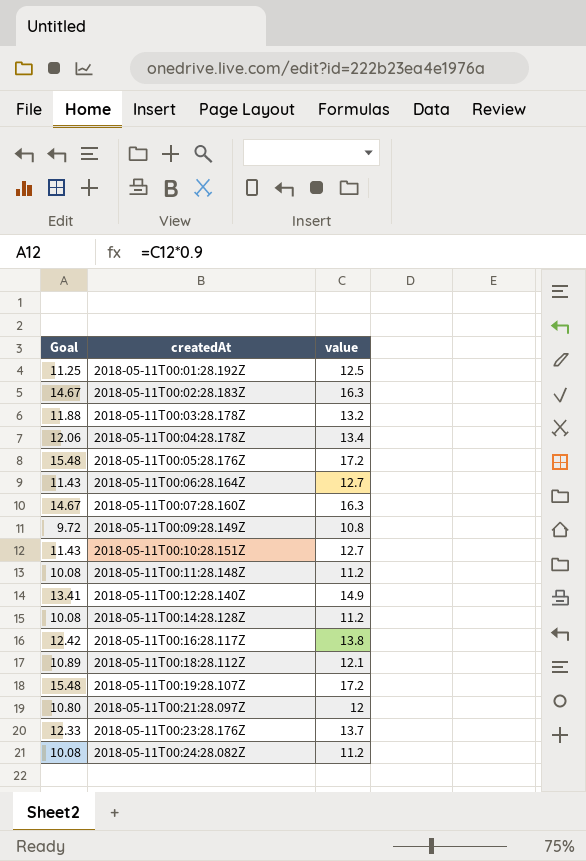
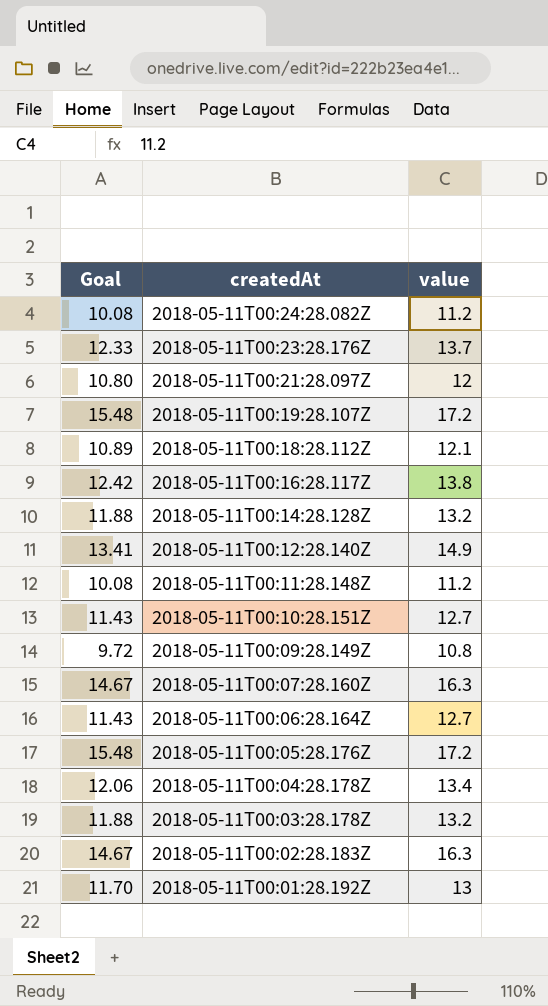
row order: createdAt ascending -> createdAt descending
2018-05-11T00:14:28.128Z | Goal: 10.08 -> 11.88
2018-05-11T00:14:28.128Z | value: 11.2 -> 13.2
2018-05-11T00:01:28.192Z | Goal: 11.25 -> 11.70
2018-05-11T00:01:28.192Z | value: 12.5 -> 13

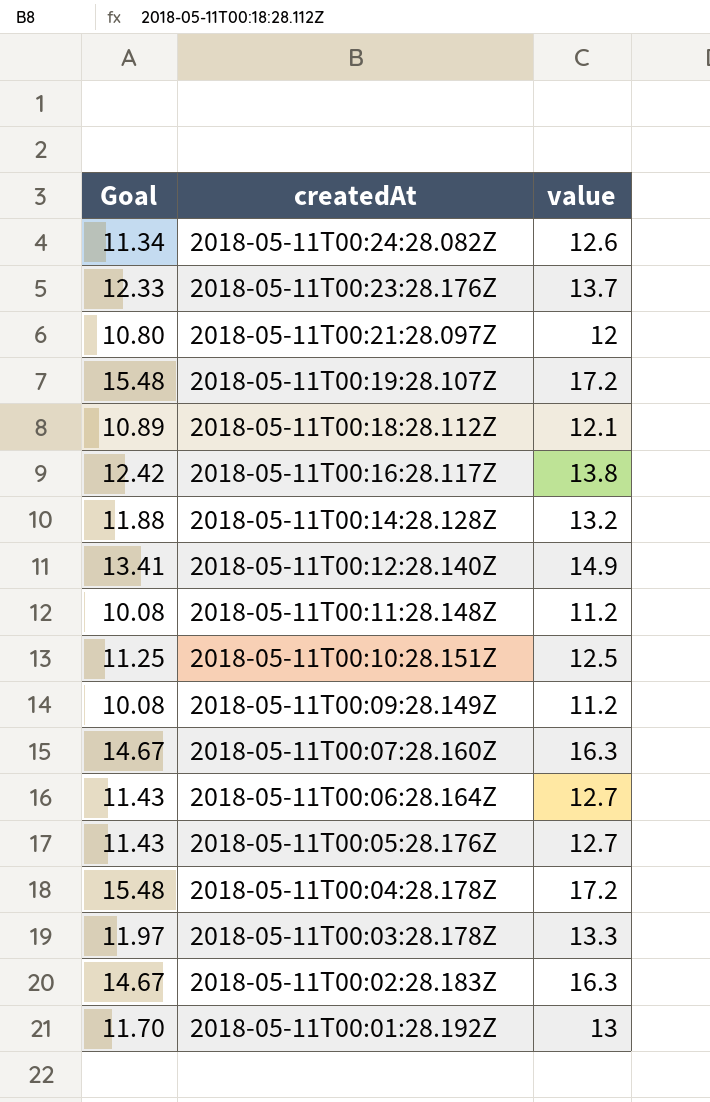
2018-05-11T00:24:28.082Z | Goal: 10.08 -> 11.34
2018-05-11T00:24:28.082Z | value: 11.2 -> 12.6
2018-05-11T00:10:28.151Z | Goal: 11.43 -> 11.25
2018-05-11T00:10:28.151Z | value: 12.7 -> 12.5
2018-05-11T00:09:28.149Z | Goal: 9.72 -> 10.08
2018-05-11T00:09:28.149Z | value: 10.8 -> 11.2
2018-05-11T00:05:28.176Z | Goal: 15.48 -> 11.43
2018-05-11T00:05:28.176Z | value: 17.2 -> 12.7
2018-05-11T00:04:28.178Z | Goal: 12.06 -> 15.48
2018-05-11T00:04:28.178Z | value: 13.4 -> 17.2
2018-05-11T00:03:28.178Z | Goal: 11.88 -> 11.97
2018-05-11T00:03:28.178Z | value: 13.2 -> 13.3

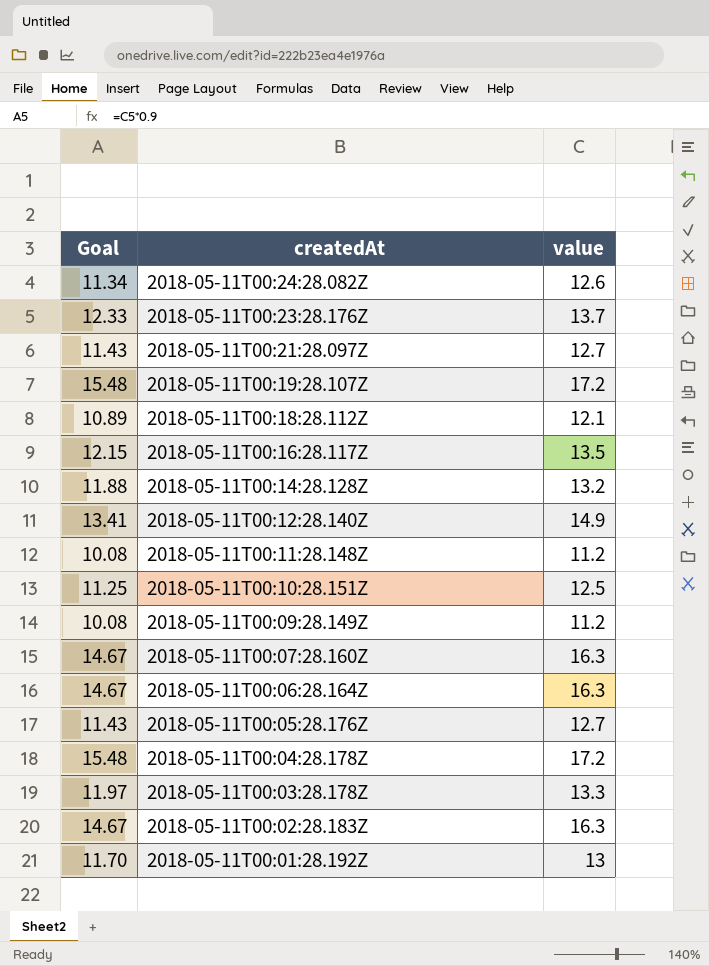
2018-05-11T00:21:28.097Z | Goal: 10.80 -> 11.43
2018-05-11T00:21:28.097Z | value: 12 -> 12.7
2018-05-11T00:16:28.117Z | Goal: 12.42 -> 12.15
2018-05-11T00:16:28.117Z | value: 13.8 -> 13.5
2018-05-11T00:06:28.164Z | Goal: 11.43 -> 14.67
2018-05-11T00:06:28.164Z | value: 12.7 -> 16.3

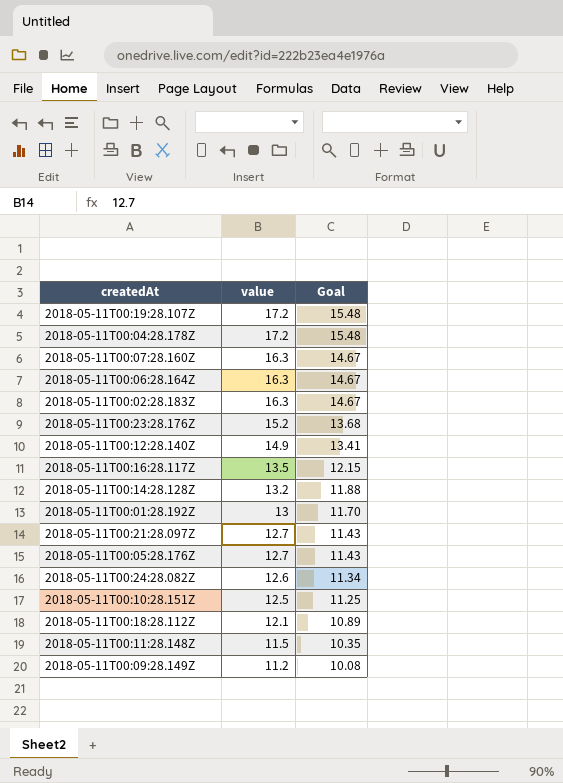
row order: createdAt descending -> value descending
column Goal | position: 1 -> 3
row 2018-05-11T00:03:28.178Z: 11.97 | 13.3 -> none
2018-05-11T00:23:28.176Z | value: 13.7 -> 15.2
2018-05-11T00:23:28.176Z | Goal: 12.33 -> 13.68
2018-05-11T00:11:28.148Z | value: 11.2 -> 11.5
2018-05-11T00:11:28.148Z | Goal: 10.08 -> 10.35

